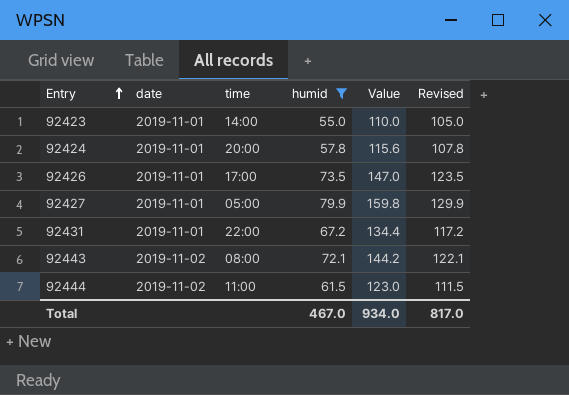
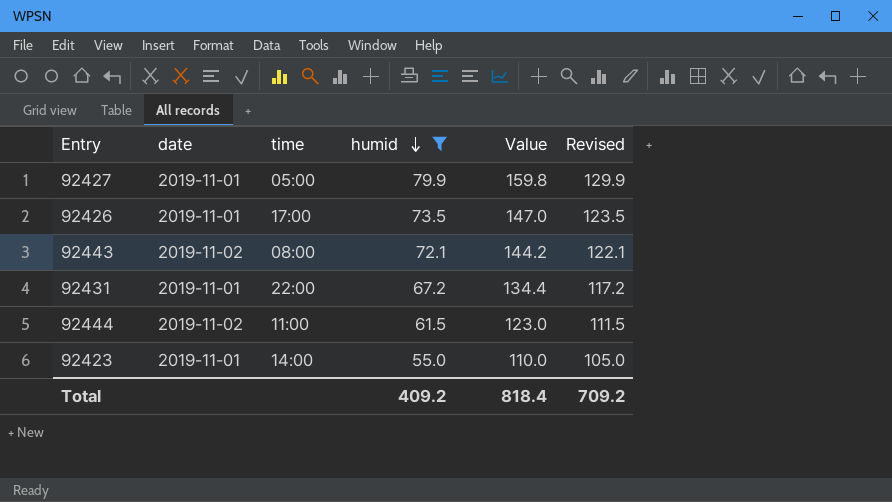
row order: Entry ascending -> humid descending
row 92424: 2019-11-01 | 20:00 | 57.8 | 115.6 | 107.8 -> none
Total | humid: 467.0 -> 409.2
Total | Value: 934.0 -> 818.4
Total | Revised: 817.0 -> 709.2

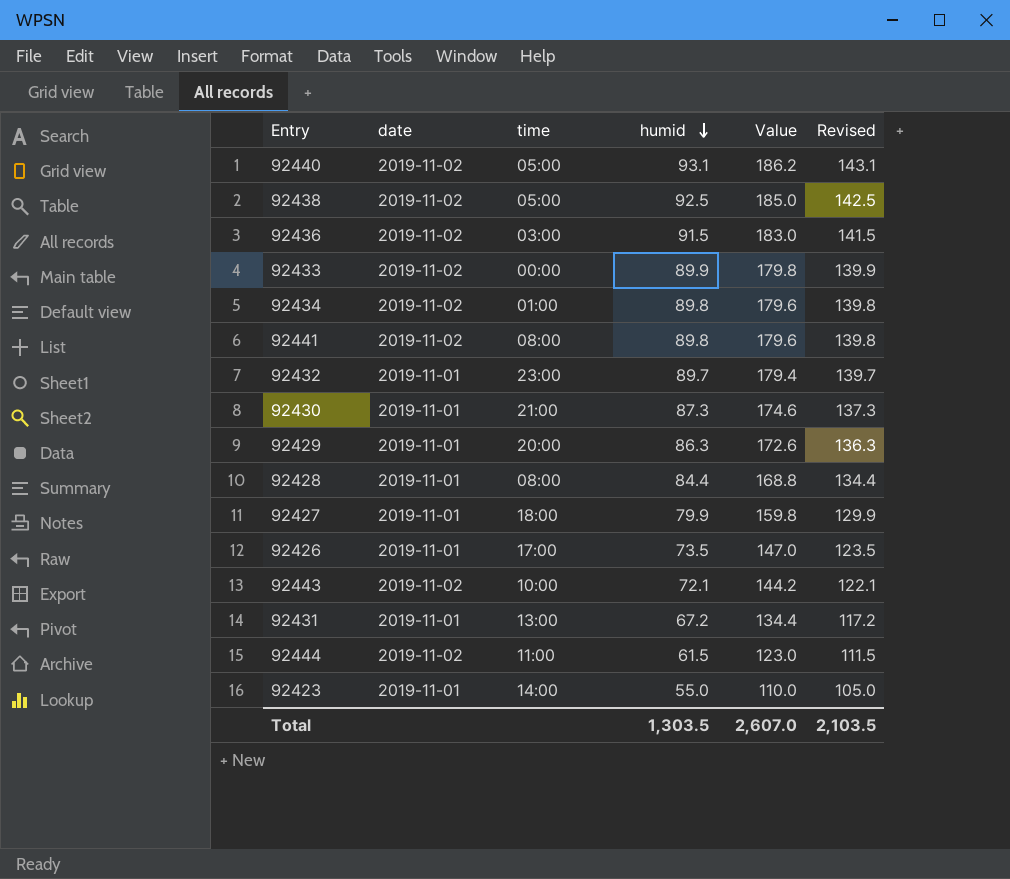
filter: humid <= 79.9 -> none
92427 | time: 05:00 -> 18:00
92443 | time: 08:00 -> 10:00
92431 | time: 22:00 -> 13:00
Total | humid: 409.2 -> 1,303.5
Total | Value: 818.4 -> 2,607.0
Total | Revised: 709.2 -> 2,103.5

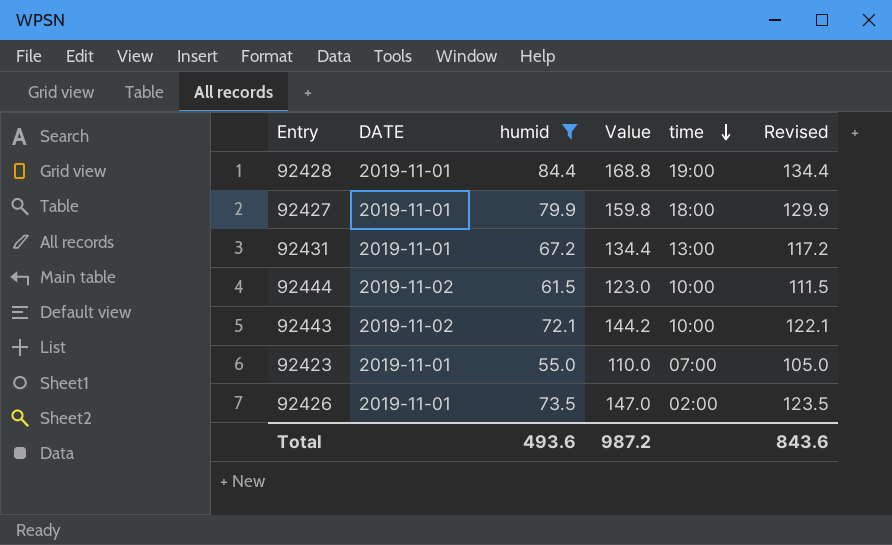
filter: none -> humid <= 84.4
row order: humid descending -> time descending
column name: date -> DATE
column time | position: 3 -> 5
92428 | time: 08:00 -> 19:00
92444 | time: 11:00 -> 10:00
92423 | time: 14:00 -> 07:00
92426 | time: 17:00 -> 02:00
Total | humid: 1,303.5 -> 493.6
Total | Value: 2,607.0 -> 987.2
Total | Revised: 2,103.5 -> 843.6

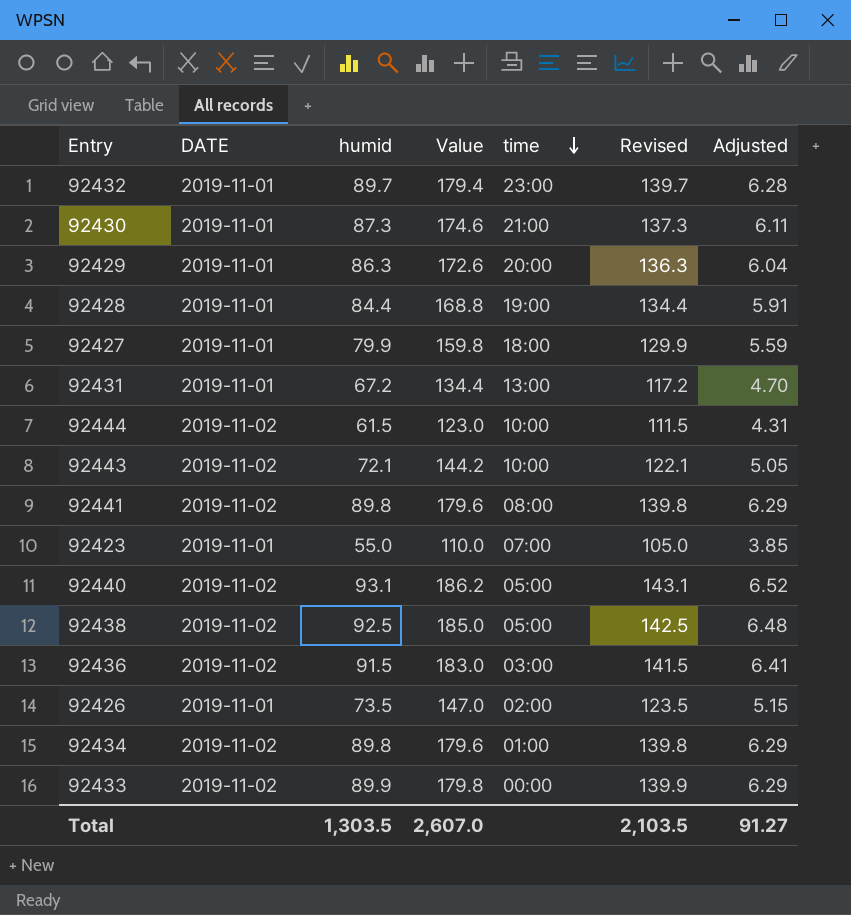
filter: humid <= 84.4 -> none
column Adjusted | formula: none -> [humid] * 0.07
Total | humid: 493.6 -> 1,303.5
Total | Value: 987.2 -> 2,607.0
Total | Revised: 843.6 -> 2,103.5

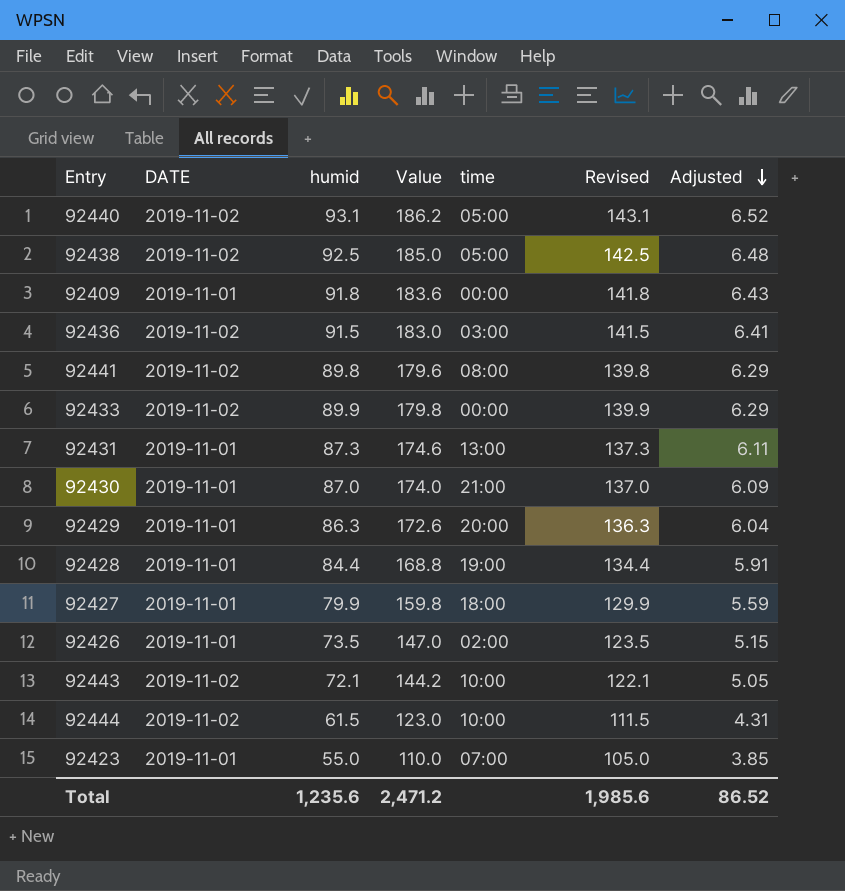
row order: time descending -> Adjusted descending
row 92432: 2019-11-01 | 89.7 | 179.4 | 23:00 | 139.7 | 6.28 -> none
row 92434: 2019-11-02 | 89.8 | 179.6 | 01:00 | 139.8 | 6.29 -> none
row 92409: none -> 2019-11-01 | 91.8 | 183.6 | 00:00 | 141.8 | 6.43
92431 | humid: 67.2 -> 87.3
92431 | Value: 134.4 -> 174.6
92431 | Revised: 117.2 -> 137.3
92431 | Adjusted: 4.70 -> 6.11
92430 | humid: 87.3 -> 87.0
92430 | Value: 174.6 -> 174.0
92430 | Revised: 137.3 -> 137.0
92430 | Adjusted: 6.11 -> 6.09
Total | humid: 1,303.5 -> 1,235.6
Total | Value: 2,607.0 -> 2,471.2
Total | Revised: 2,103.5 -> 1,985.6
Total | Adjusted: 91.27 -> 86.52

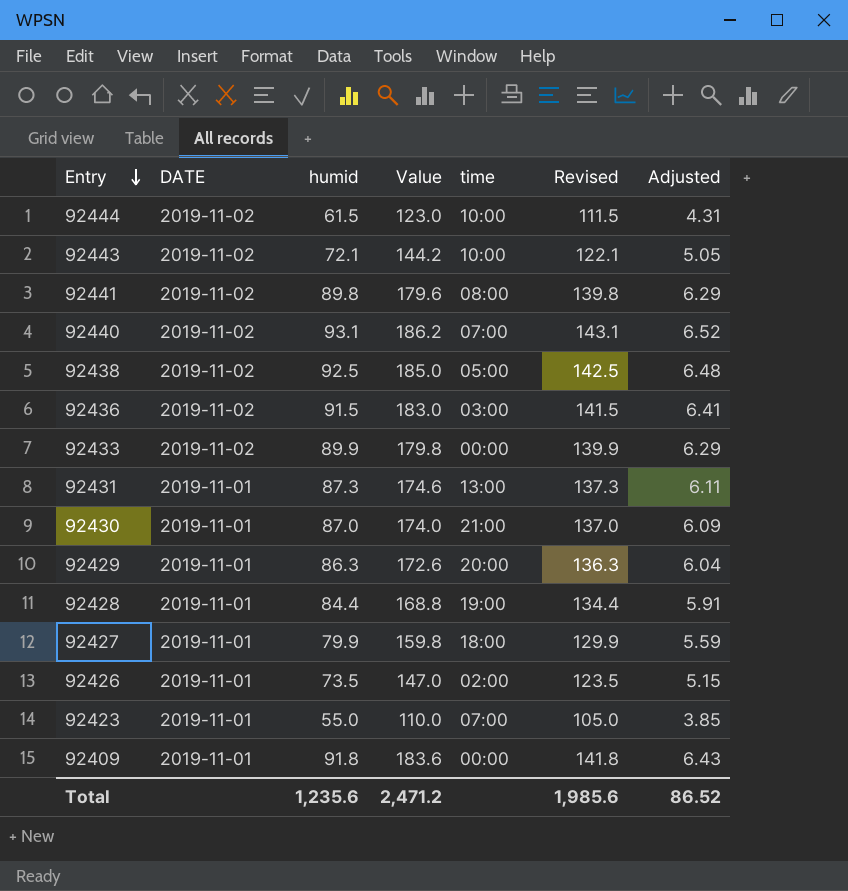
row order: Adjusted descending -> Entry descending
92440 | time: 05:00 -> 07:00

